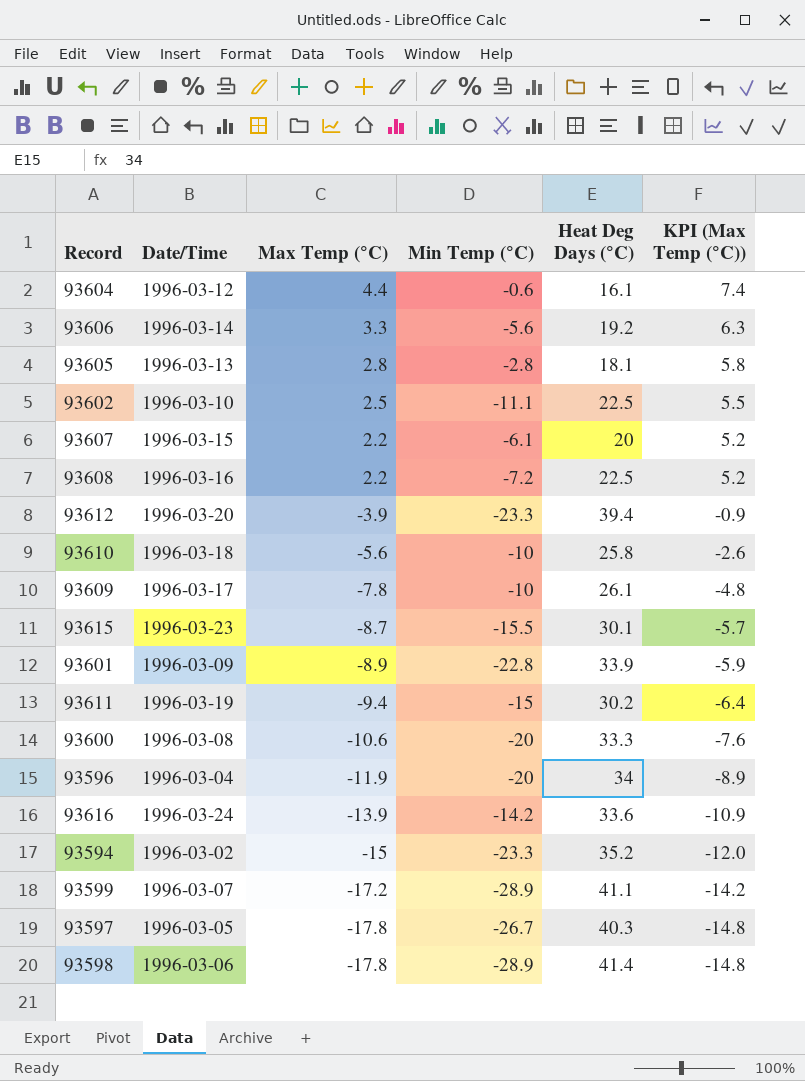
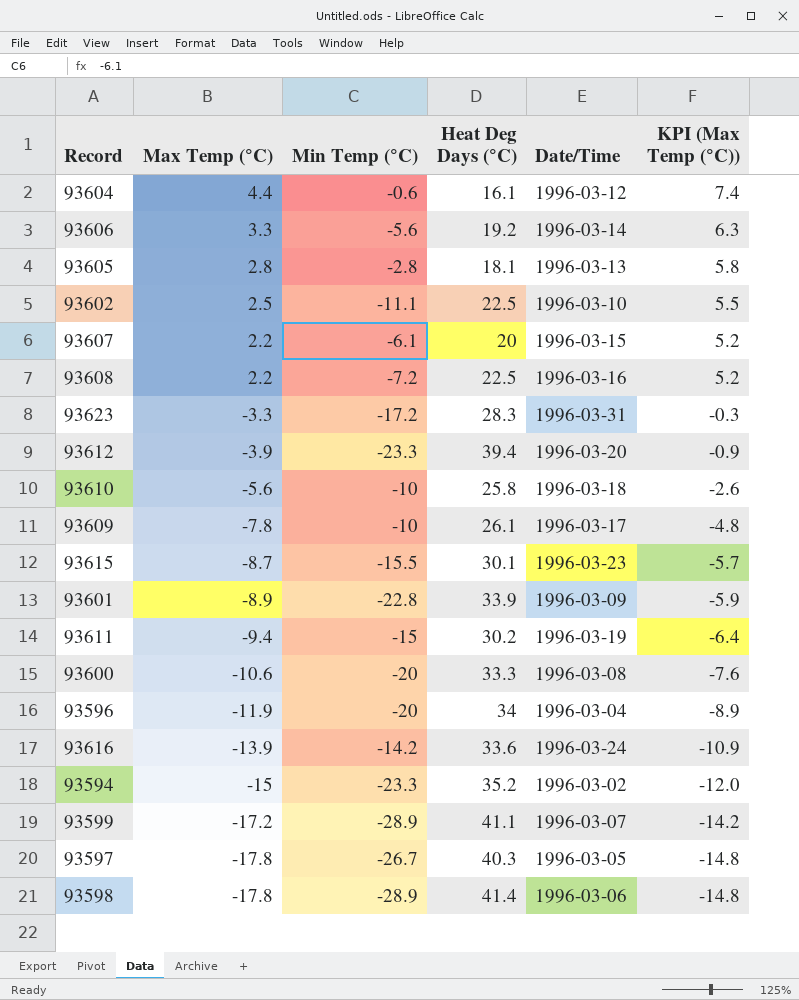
column Date/Time | position: 2 -> 5
row 93623: none -> -3.3 | -17.2 | 28.3 | 1996-03-31 | -0.3

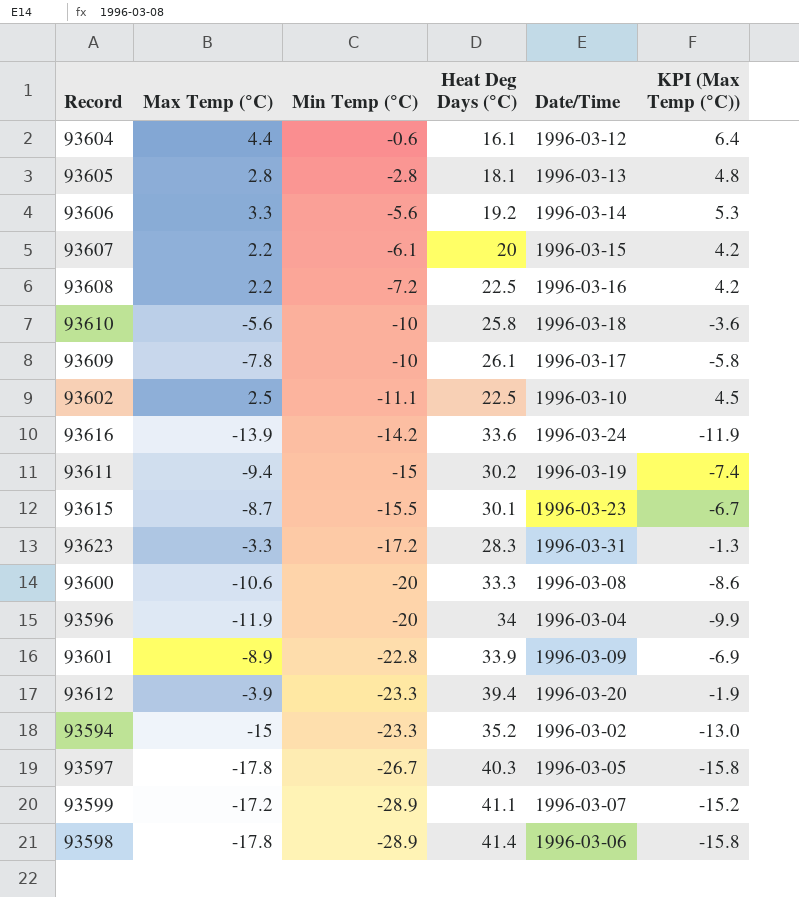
row order: Max Temp (°C) descending -> Min Temp (°C) descending
column KPI (Max Temp (°C)) | formula: [Max Temp (°C)] + 3 -> [Max Temp (°C)] + 2

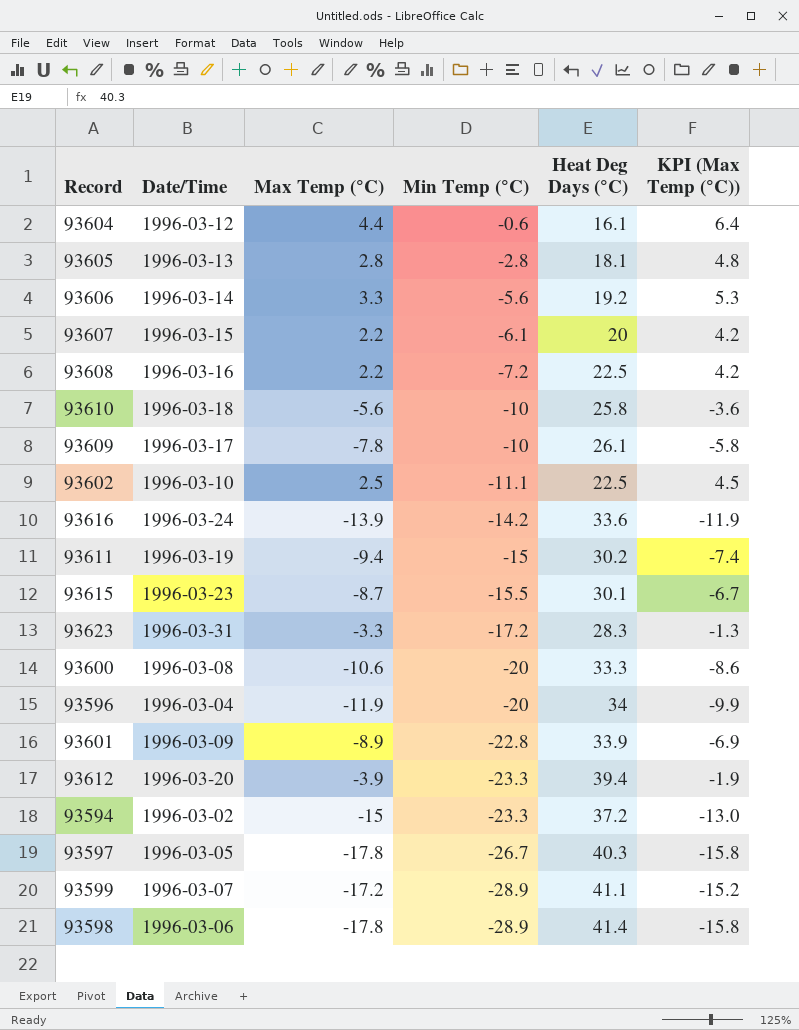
column Date/Time | position: 5 -> 2
93594 | Heat Deg Days (°C): 35.2 -> 37.2

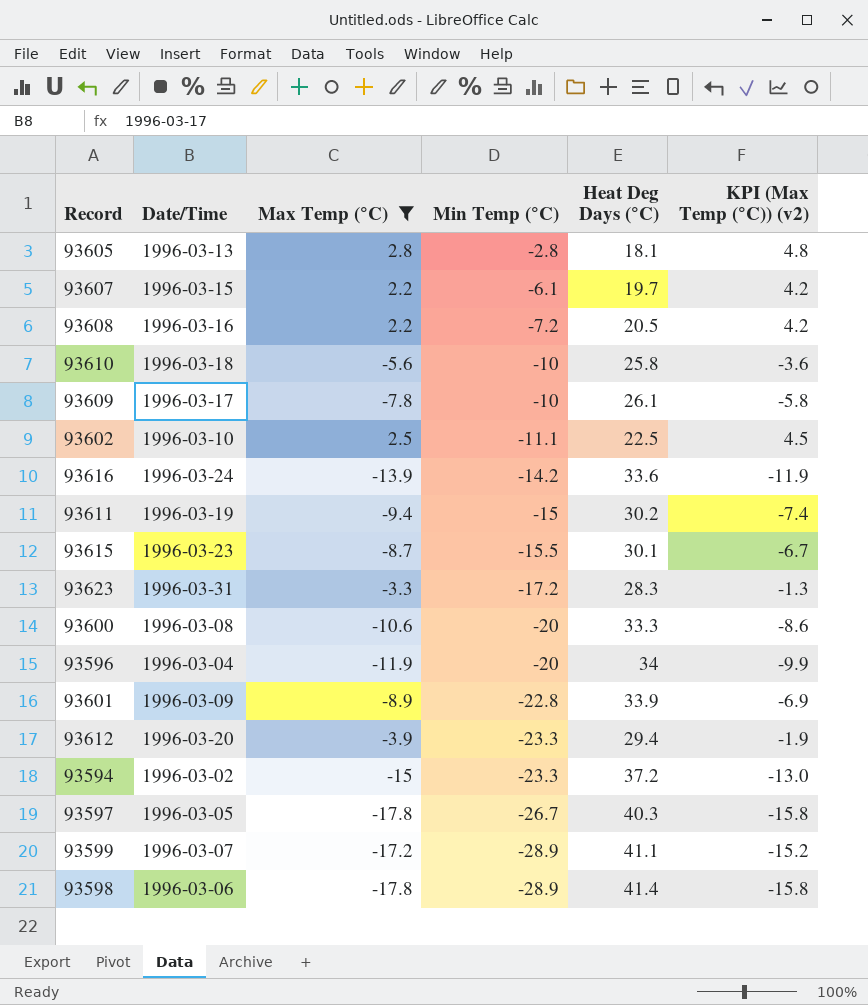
filter: none -> Max Temp (°C) <= 2.8
column name: KPI (Max Temp (°C)) -> KPI (Max Temp (°C)) (v2)
93607 | Heat Deg Days (°C): 20 -> 19.7
93608 | Heat Deg Days (°C): 22.5 -> 20.5
93612 | Heat Deg Days (°C): 39.4 -> 29.4

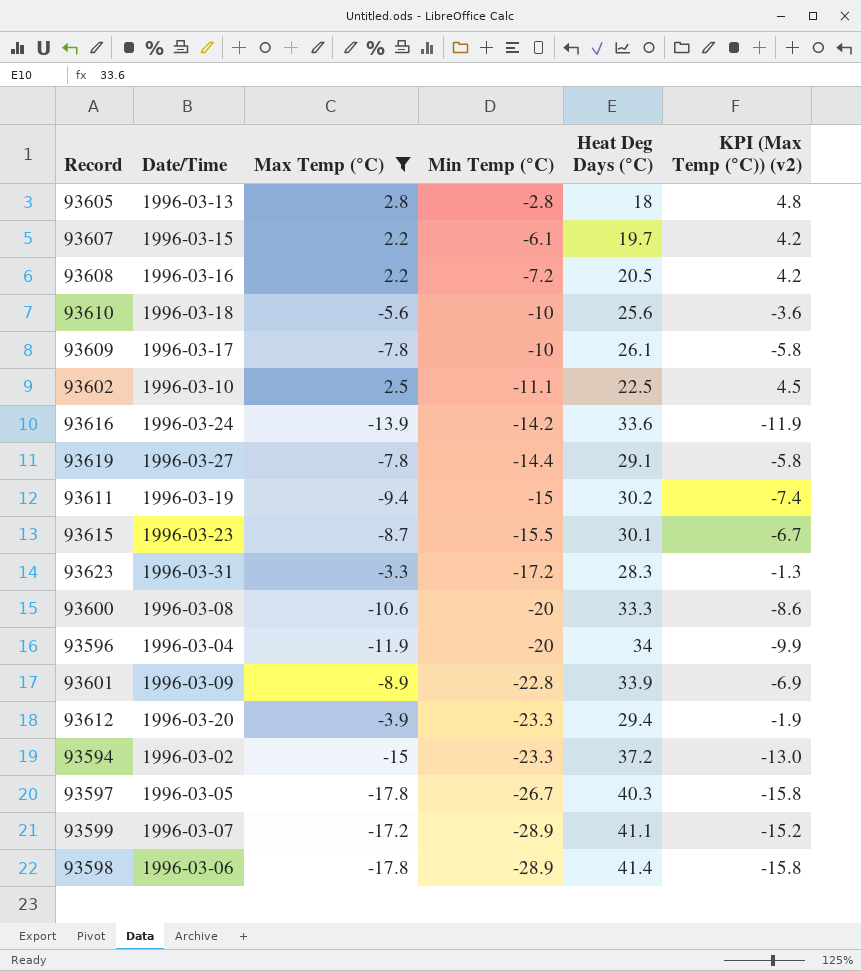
93605 | Heat Deg Days (°C): 18.1 -> 18
93610 | Heat Deg Days (°C): 25.8 -> 25.6
row 93619: none -> 1996-03-27 | -7.8 | -14.4 | 29.1 | -5.8

